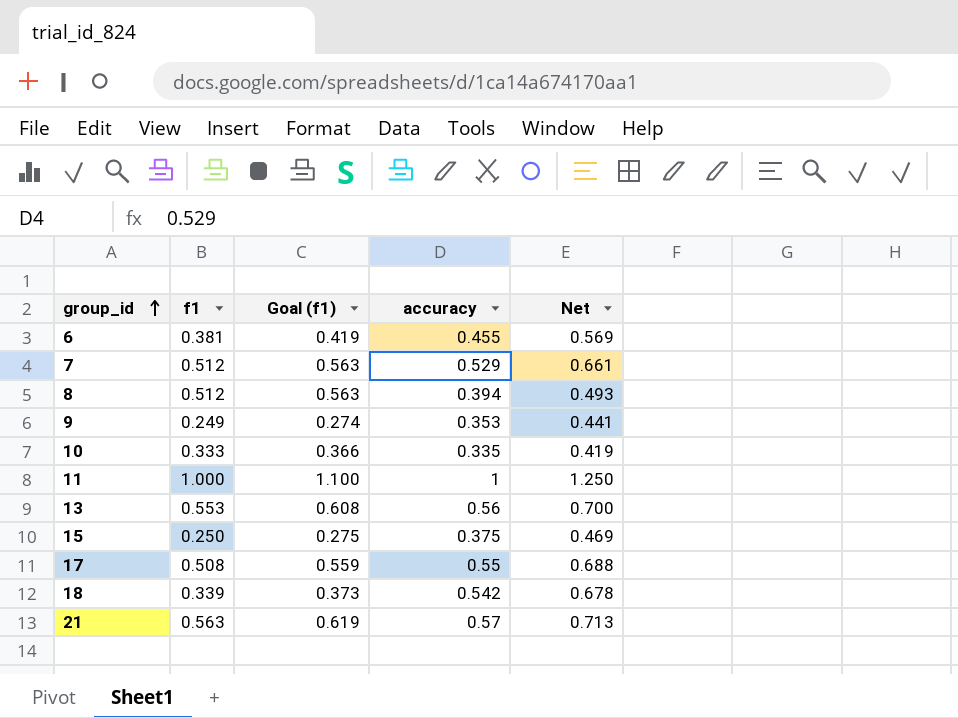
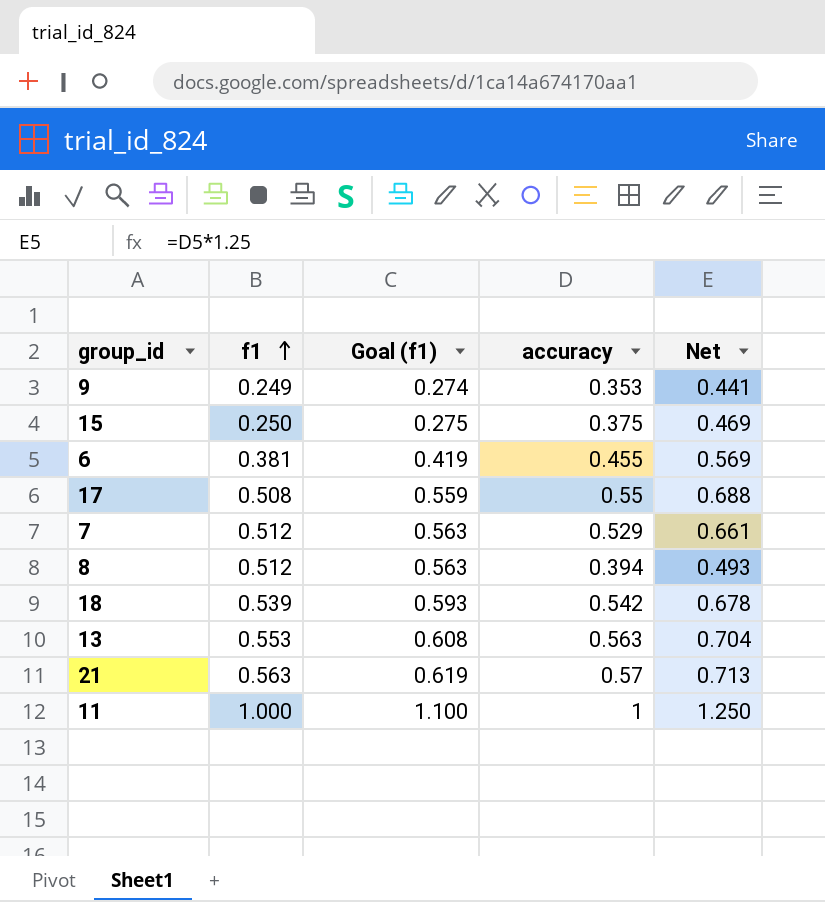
row order: group_id ascending -> f1 ascending
row 10: 0.333 | 0.366 | 0.335 | 0.419 -> none
18 | f1: 0.339 -> 0.539
18 | Goal (f1): 0.373 -> 0.593
13 | accuracy: 0.56 -> 0.563
13 | Net: 0.700 -> 0.704

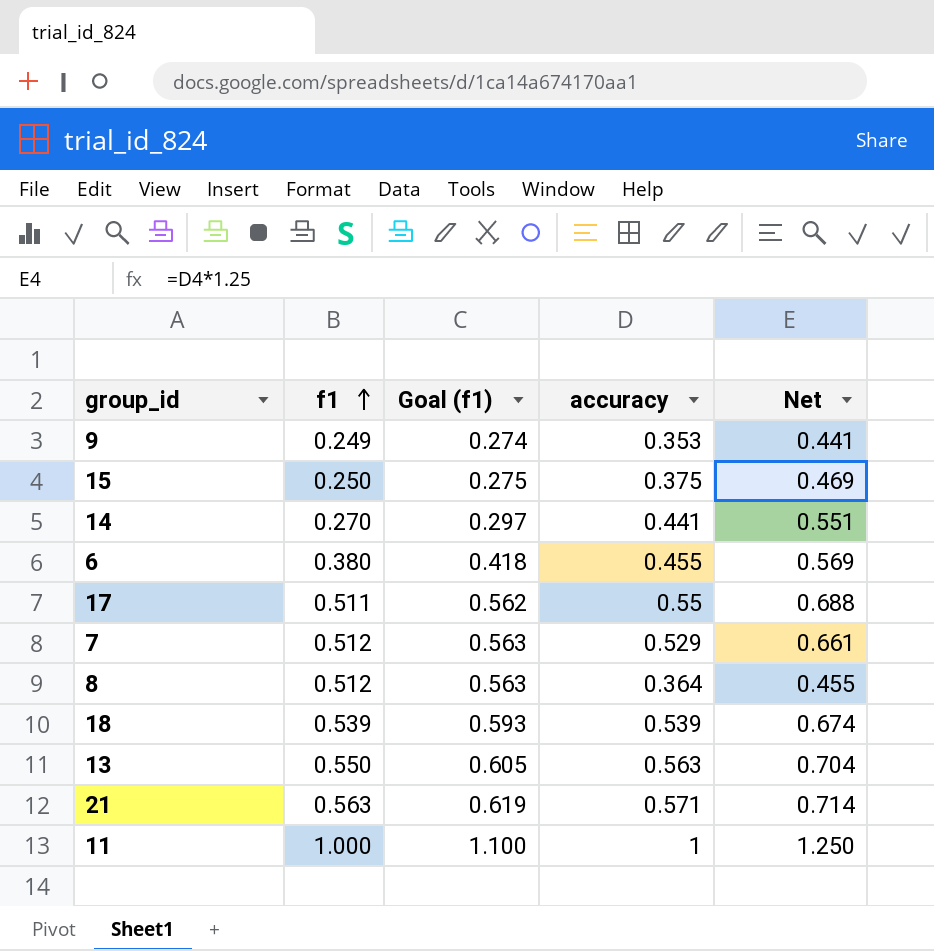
row 14: none -> 0.270 | 0.297 | 0.441 | 0.551
6 | f1: 0.381 -> 0.380
6 | Goal (f1): 0.419 -> 0.418
17 | f1: 0.508 -> 0.511
17 | Goal (f1): 0.559 -> 0.562
8 | accuracy: 0.394 -> 0.364
8 | Net: 0.493 -> 0.455
18 | accuracy: 0.542 -> 0.539
18 | Net: 0.678 -> 0.674
13 | f1: 0.553 -> 0.550
13 | Goal (f1): 0.608 -> 0.605
21 | accuracy: 0.57 -> 0.571
21 | Net: 0.713 -> 0.714

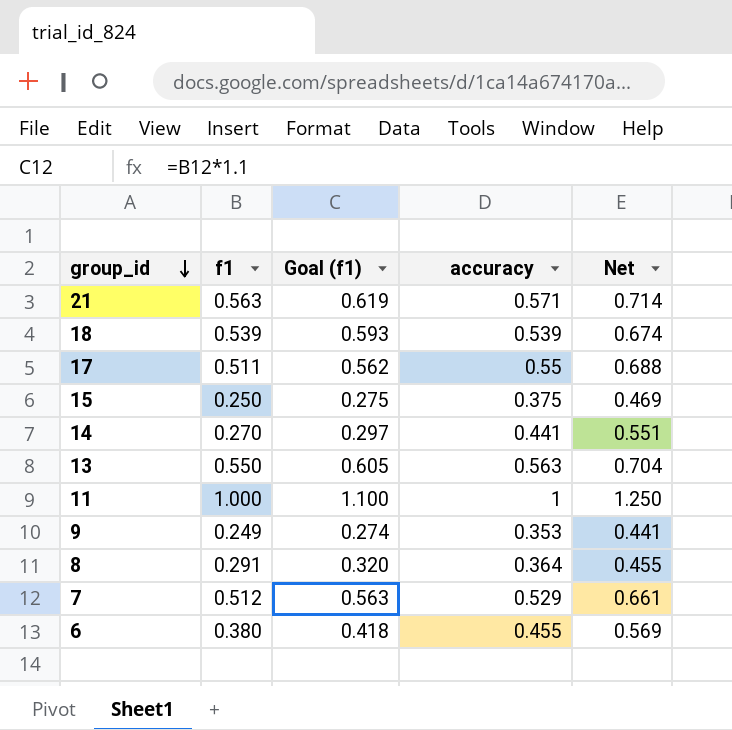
row order: f1 ascending -> group_id descending
8 | f1: 0.512 -> 0.291
8 | Goal (f1): 0.563 -> 0.320

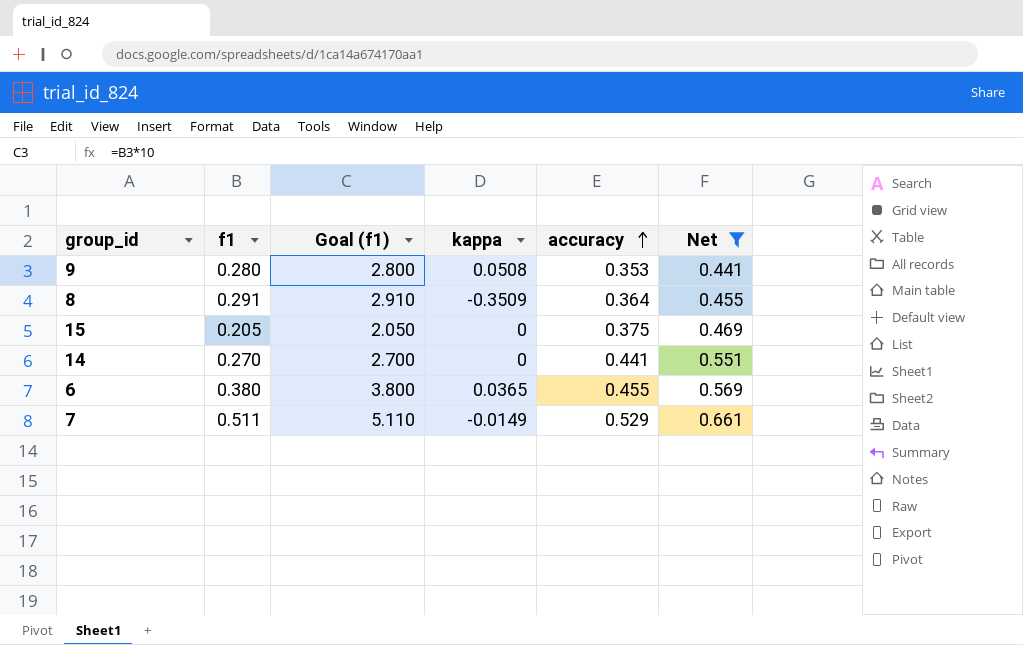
filter: none -> Net <= 0.661
row order: group_id descending -> accuracy ascending
column Goal (f1) | formula: [f1] * 1.1 -> [f1] * 10
column kappa | position: none -> 4
9 | f1: 0.249 -> 0.280
15 | f1: 0.250 -> 0.205
7 | f1: 0.512 -> 0.511

